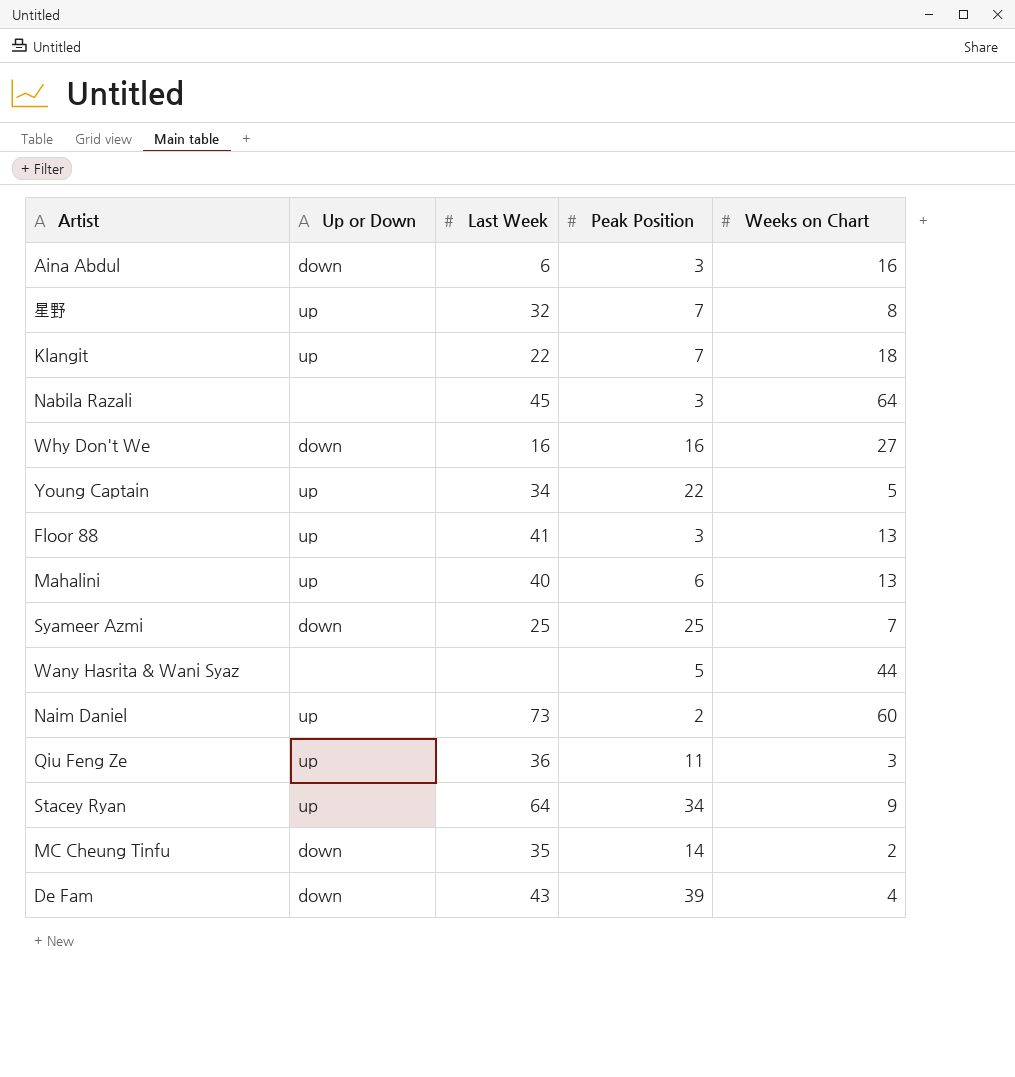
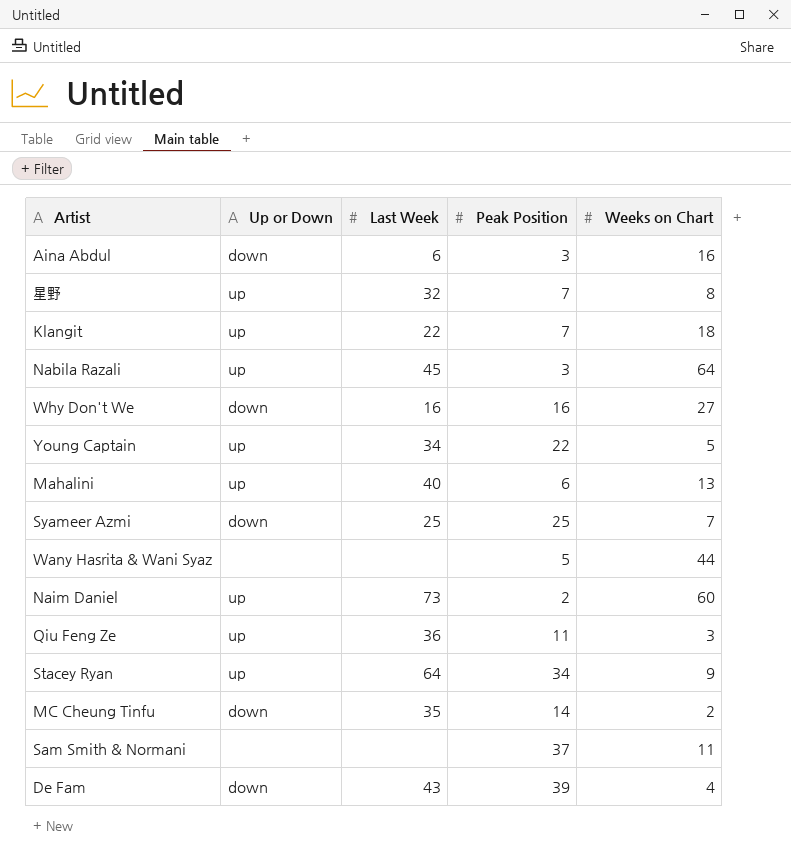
row Floor 88: up | 41 | 3 | 13 -> none
Nabila Razali | Up or Down: none -> up
row Sam Smith & Normani: none -> none | none | 37 | 11

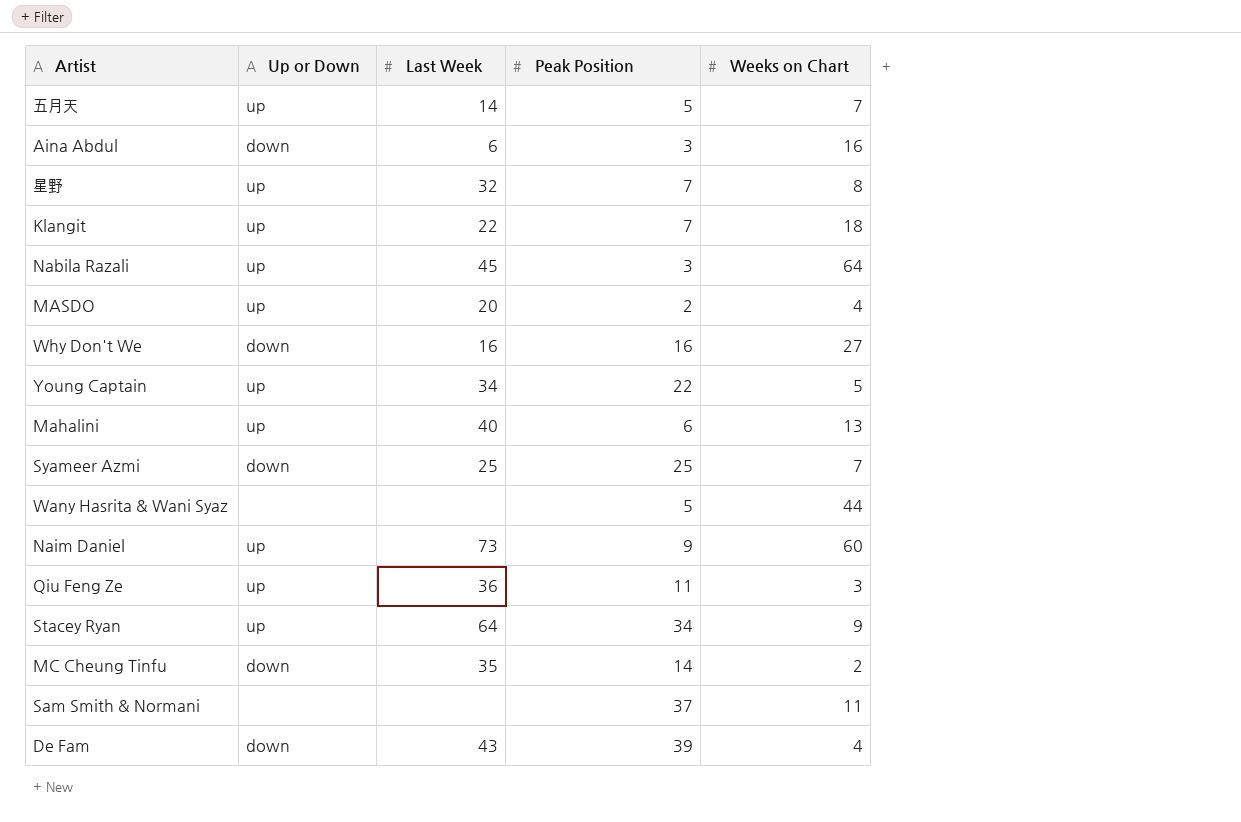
row 五月天: none -> up | 14 | 5 | 7
row MASDO: none -> up | 20 | 2 | 4
Naim Daniel | Peak Position: 2 -> 9

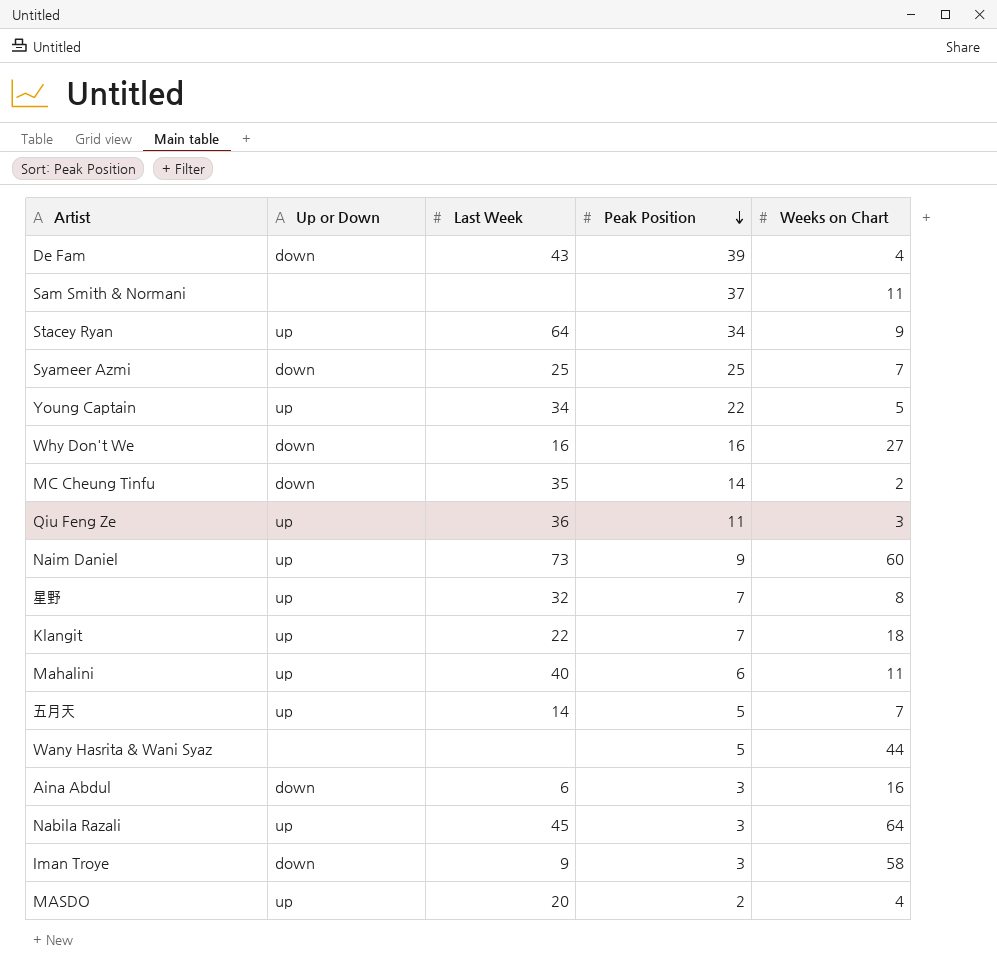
row order: none -> Peak Position descending
Mahalini | Weeks on Chart: 13 -> 11
row Iman Troye: none -> down | 9 | 3 | 58

